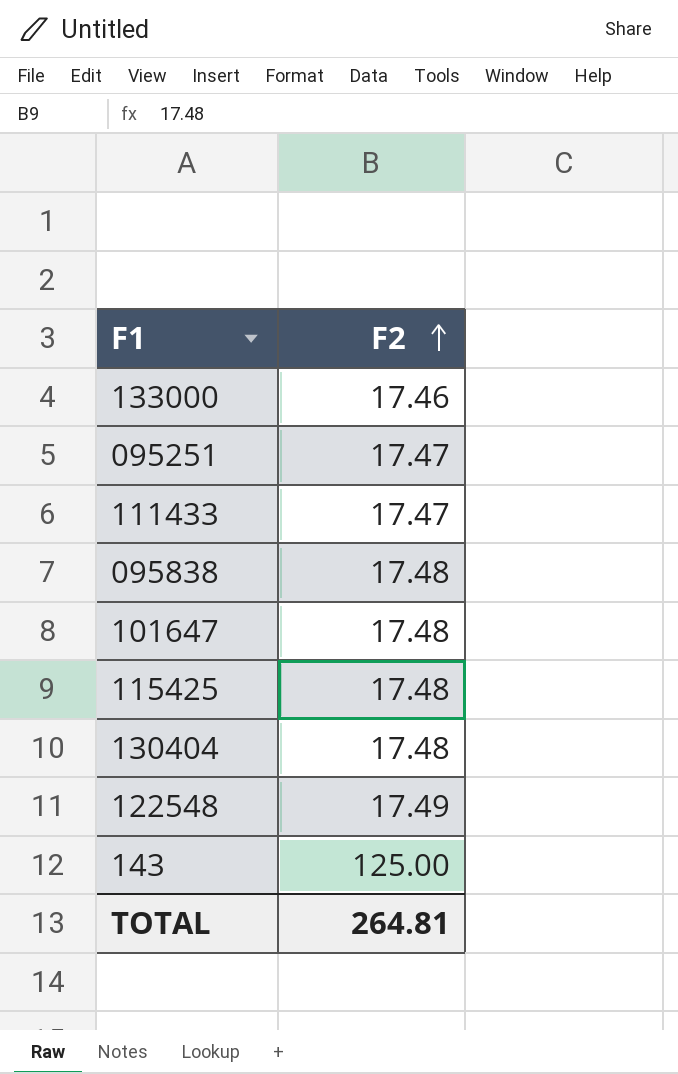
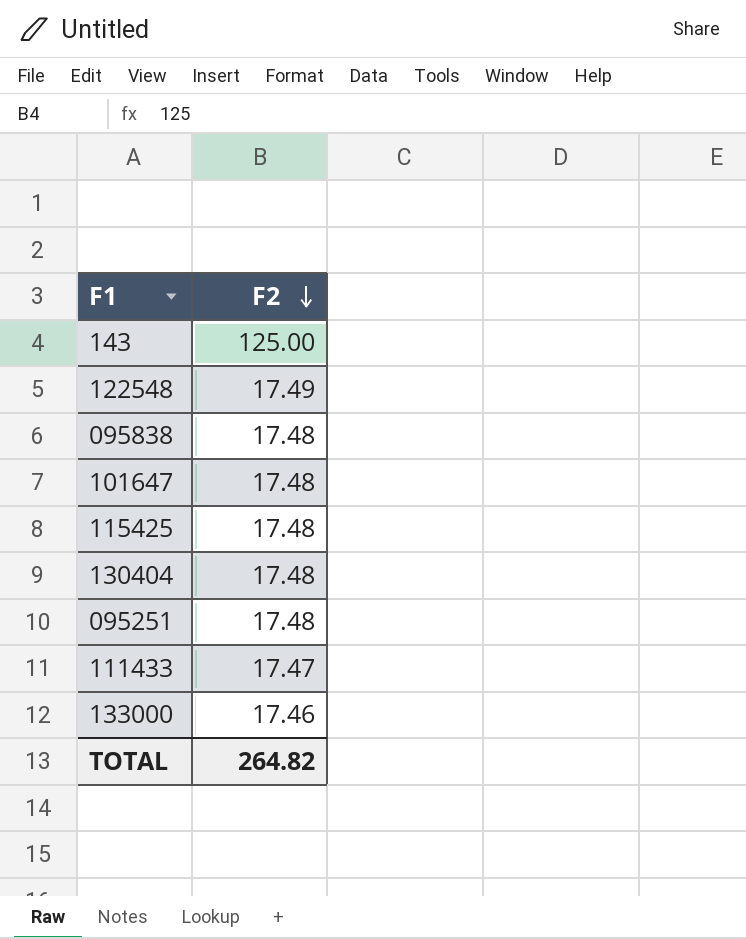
row order: F2 ascending -> F2 descending
095251 | F2: 17.47 -> 17.48
TOTAL | F2: 264.81 -> 264.82

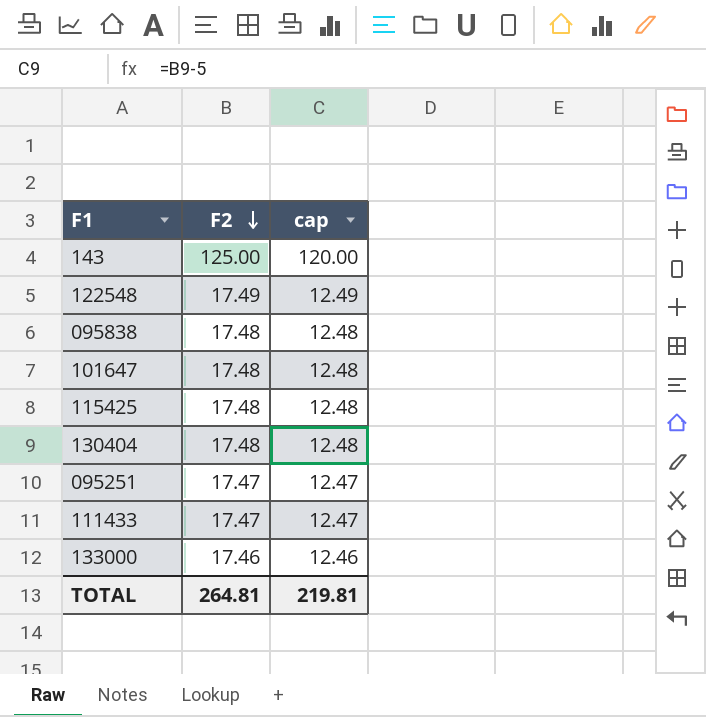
column cap | formula: none -> [F2] - 5
095251 | F2: 17.48 -> 17.47
TOTAL | F2: 264.82 -> 264.81

